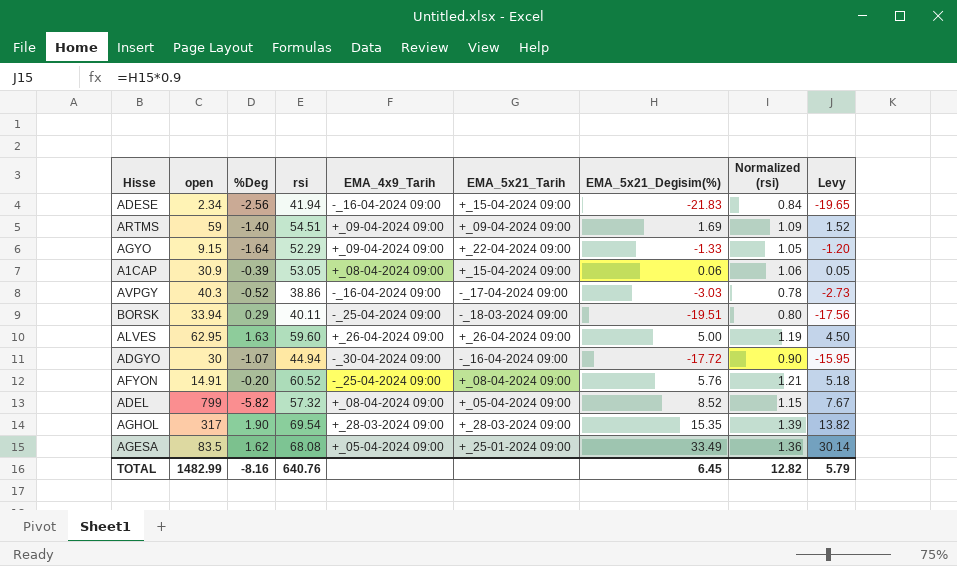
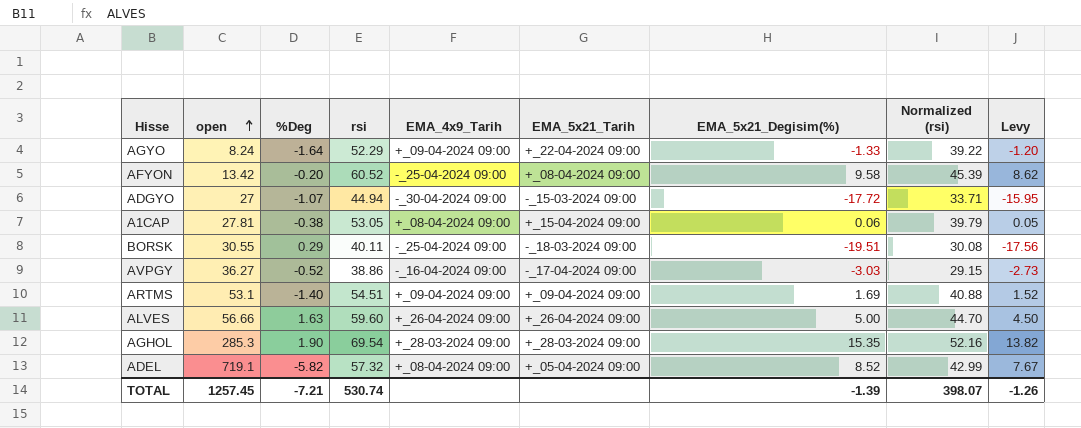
row order: none -> open ascending
column Normalized (rsi) | formula: [rsi] * 0.02 -> [rsi] * 0.75
row ADESE: 2.34 | -2.56 | 41.94 | -_16-04-2024 09:00 | +_15-04-2024 09:00 | -21.83 | 0.84 | -19.65 -> none
row AGESA: 83.5 | 1.62 | 68.08 | +_05-04-2024 09:00 | +_25-01-2024 09:00 | 33.49 | 1.36 | 30.14 -> none
AGYO | open: 9.15 -> 8.24
AFYON | open: 14.91 -> 13.42
AFYON | EMA_5x21_Degisim(%): 5.76 -> 9.58
AFYON | Levy: 5.18 -> 8.62
ADGYO | open: 30 -> 27
ADGYO | EMA_5x21_Tarih: -_16-04-2024 09:00 -> -_15-03-2024 09:00
A1CAP | open: 30.9 -> 27.81
A1CAP | %Deg: -0.39 -> -0.38
BORSK | open: 33.94 -> 30.55
AVPGY | open: 40.3 -> 36.27
ARTMS | open: 59 -> 53.1
ALVES | open: 62.95 -> 56.66
AGHOL | open: 317 -> 285.3
ADEL | open: 799 -> 719.1
TOTAL | open: 1482.99 -> 1257.45
TOTAL | %Deg: -8.16 -> -7.21
TOTAL | rsi: 640.76 -> 530.74
TOTAL | EMA_5x21_Degisim(%): 6.45 -> -1.39
TOTAL | Normalized (rsi): 12.82 -> 398.07
TOTAL | Levy: 5.79 -> -1.26

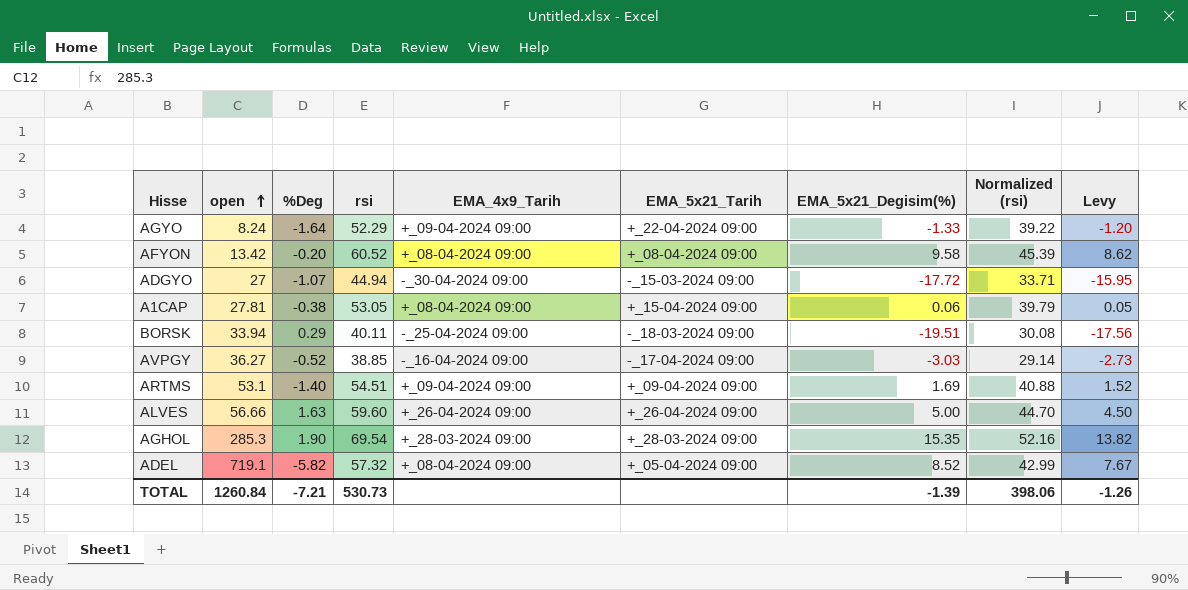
AFYON | EMA_4x9_Tarih: -_25-04-2024 09:00 -> +_08-04-2024 09:00
BORSK | open: 30.55 -> 33.94
AVPGY | rsi: 38.86 -> 38.85
AVPGY | Normalized (rsi): 29.15 -> 29.14
TOTAL | open: 1257.45 -> 1260.84
TOTAL | rsi: 530.74 -> 530.73
TOTAL | Normalized (rsi): 398.07 -> 398.06

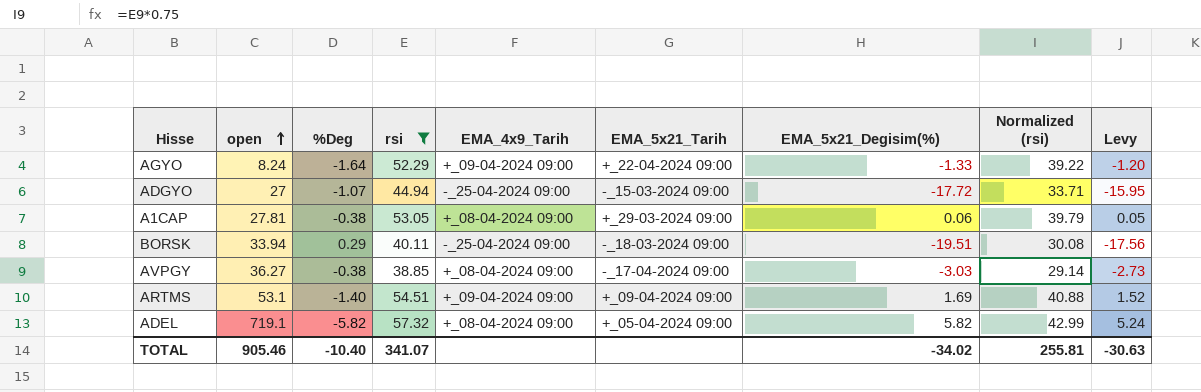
filter: none -> rsi <= 57.32
ADGYO | EMA_4x9_Tarih: -_30-04-2024 09:00 -> -_25-04-2024 09:00
A1CAP | EMA_5x21_Tarih: +_15-04-2024 09:00 -> +_29-03-2024 09:00
AVPGY | %Deg: -0.52 -> -0.38
AVPGY | EMA_4x9_Tarih: -_16-04-2024 09:00 -> +_08-04-2024 09:00
ADEL | EMA_5x21_Degisim(%): 8.52 -> 5.82
ADEL | Levy: 7.67 -> 5.24
TOTAL | open: 1260.84 -> 905.46
TOTAL | %Deg: -7.21 -> -10.40
TOTAL | rsi: 530.73 -> 341.07
TOTAL | EMA_5x21_Degisim(%): -1.39 -> -34.02
TOTAL | Normalized (rsi): 398.06 -> 255.81
TOTAL | Levy: -1.26 -> -30.63

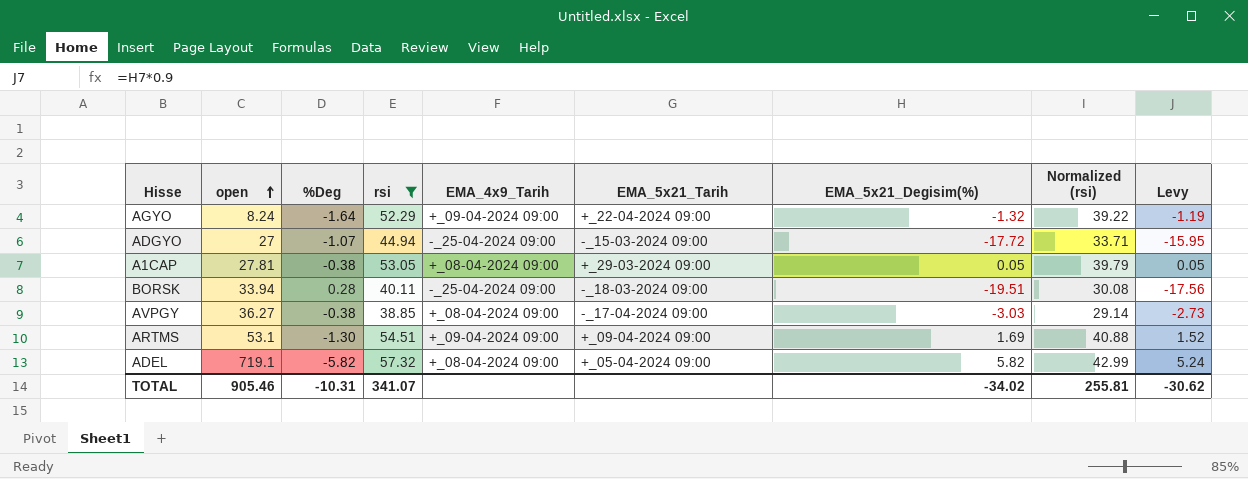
AGYO | EMA_5x21_Degisim(%): -1.33 -> -1.32
AGYO | Levy: -1.20 -> -1.19
A1CAP | EMA_5x21_Degisim(%): 0.06 -> 0.05
BORSK | %Deg: 0.29 -> 0.28
ARTMS | %Deg: -1.40 -> -1.30
TOTAL | %Deg: -10.40 -> -10.31
TOTAL | Levy: -30.63 -> -30.62

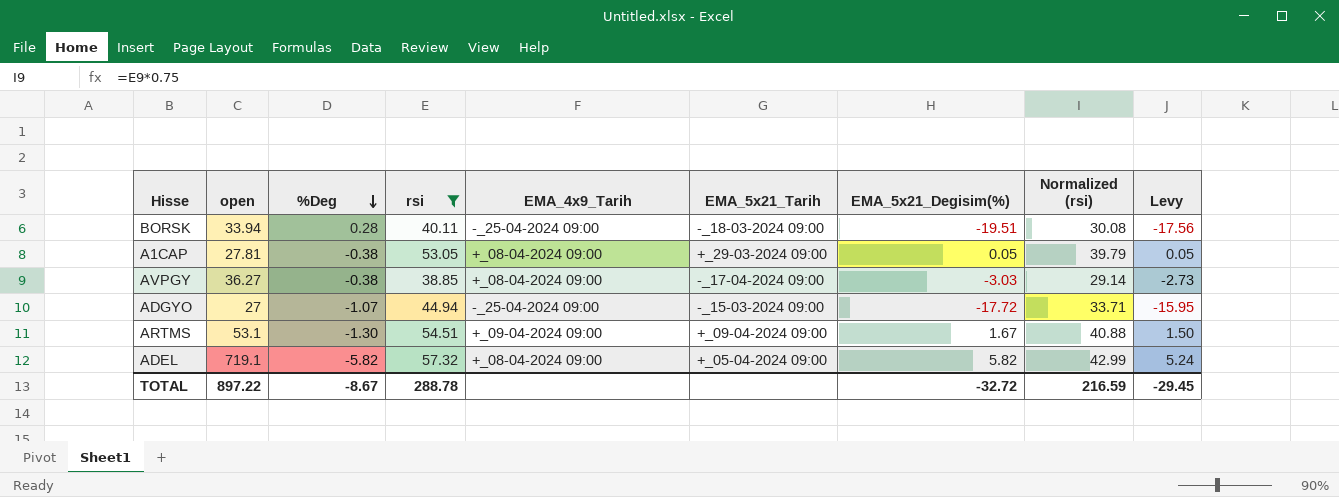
row order: open ascending -> %Deg descending
row AGYO: 8.24 | -1.64 | 52.29 | +_09-04-2024 09:00 | +_22-04-2024 09:00 | -1.32 | 39.22 | -1.19 -> none
ARTMS | EMA_5x21_Degisim(%): 1.69 -> 1.67
ARTMS | Levy: 1.52 -> 1.50
TOTAL | open: 905.46 -> 897.22
TOTAL | %Deg: -10.31 -> -8.67
TOTAL | rsi: 341.07 -> 288.78
TOTAL | EMA_5x21_Degisim(%): -34.02 -> -32.72
TOTAL | Normalized (rsi): 255.81 -> 216.59
TOTAL | Levy: -30.62 -> -29.45

